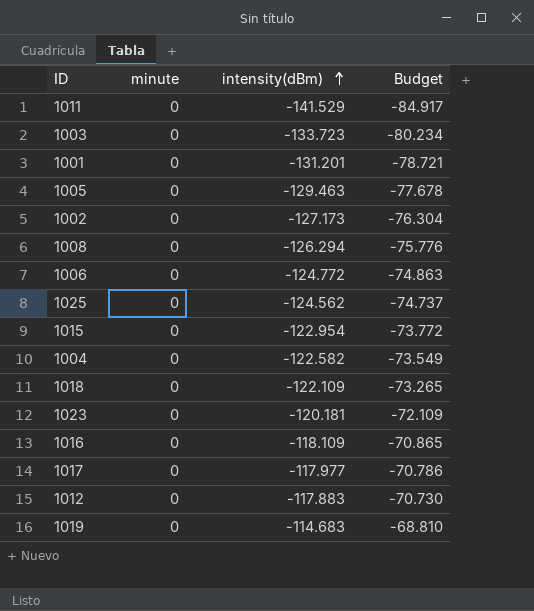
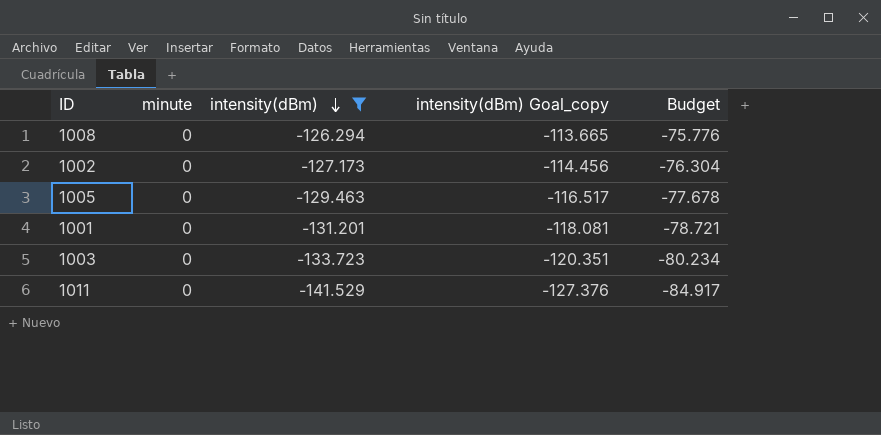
filter: none -> intensity(dBm) <= -126.294
row order: intensity(dBm) ascending -> intensity(dBm) descending
column intensity(dBm) Goal_copy | formula: none -> [intensity(dBm)] * 0.9

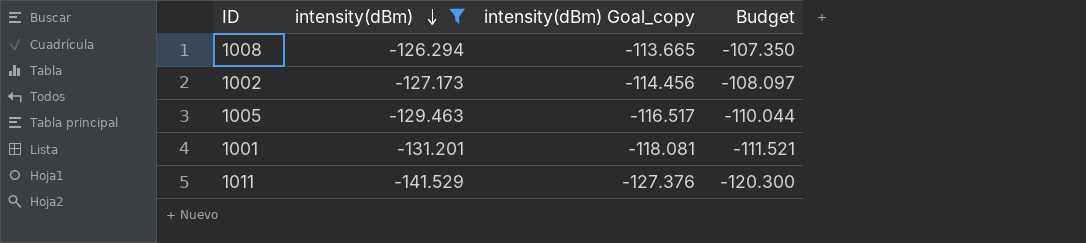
column minute | position: 2 -> none
column Budget | formula: [intensity(dBm)] * 0.6 -> [intensity(dBm)] * 0.85
row 1003: 0 | -133.723 | -120.351 | -80.234 -> none

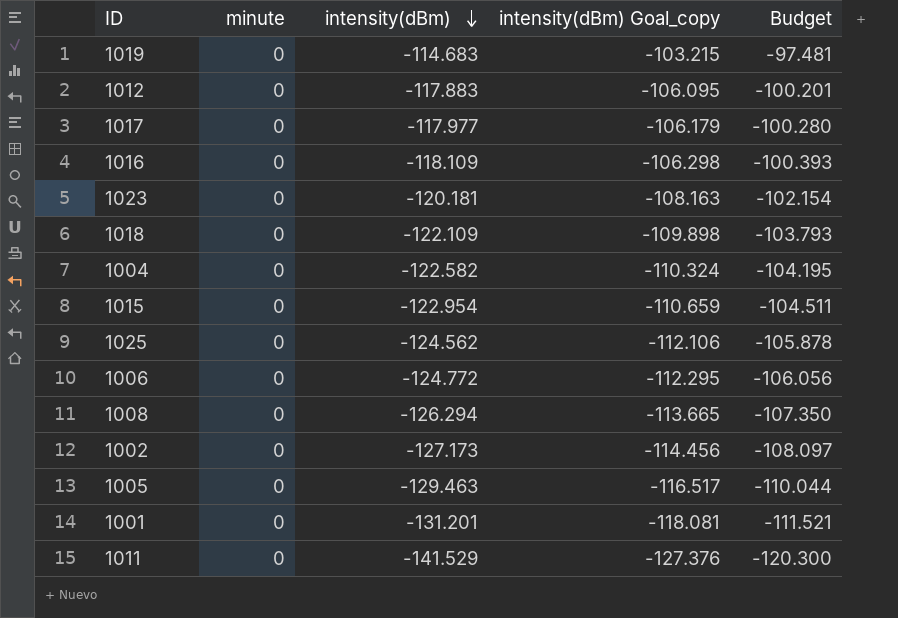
filter: intensity(dBm) <= -126.294 -> none
column minute | position: none -> 2

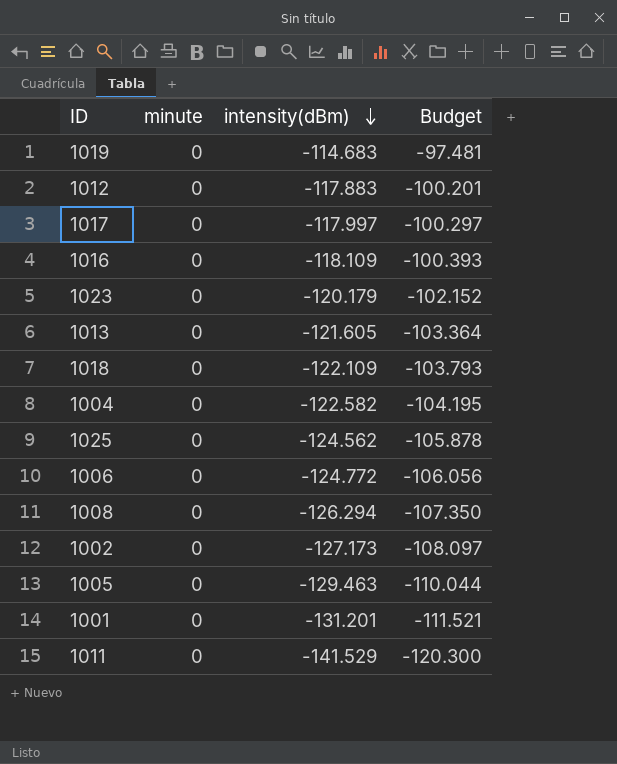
column intensity(dBm) Goal_copy | formula: [intensity(dBm)] * 0.9 -> none
row 1015: 0 | -122.954 | -110.659 | -104.511 -> none
1017 | intensity(dBm): -117.977 -> -117.997
1017 | Budget: -100.280 -> -100.297
1023 | intensity(dBm): -120.181 -> -120.179
1023 | Budget: -102.154 -> -102.152
row 1013: none -> 0 | -121.605 | -103.364

